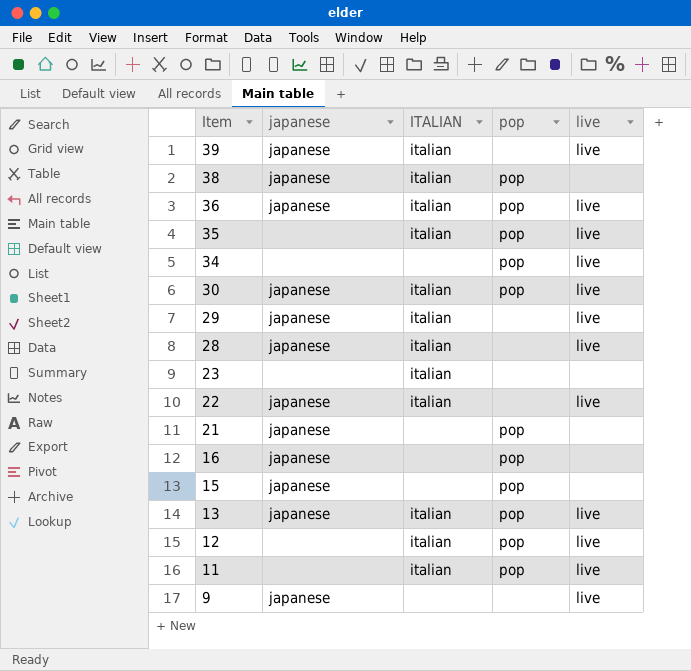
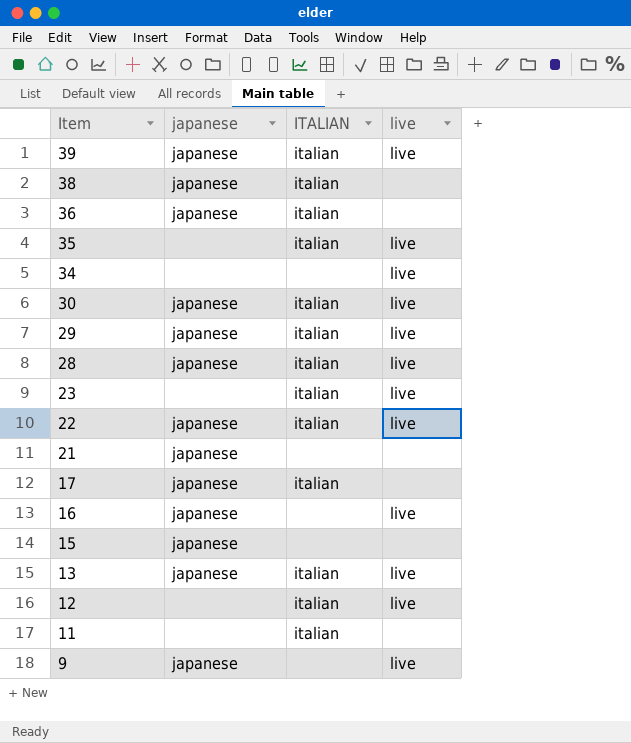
column pop | position: 4 -> none
36 | live: live -> none
23 | live: none -> live
row 17: none -> japanese | italian | none
16 | live: none -> live
11 | live: live -> none

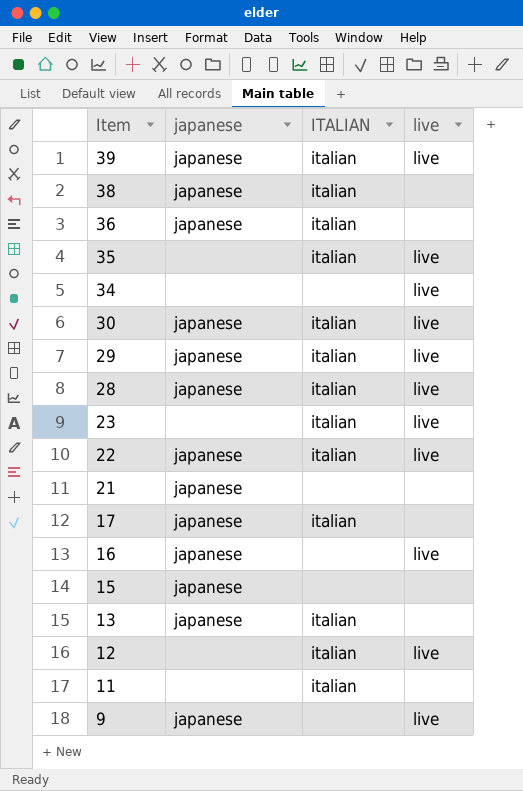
13 | live: live -> none

